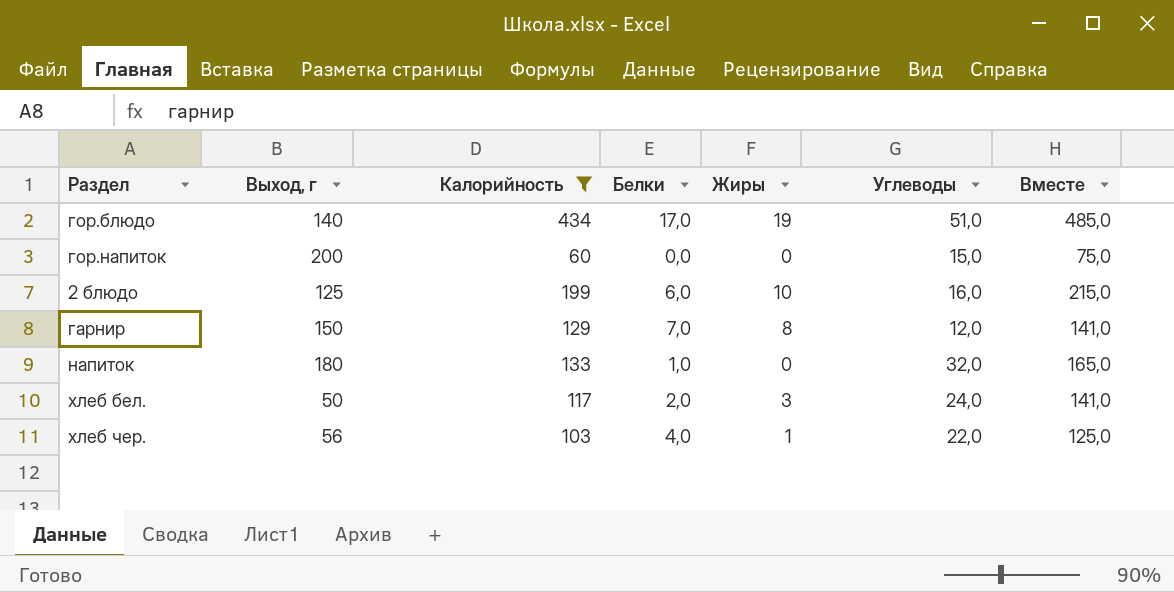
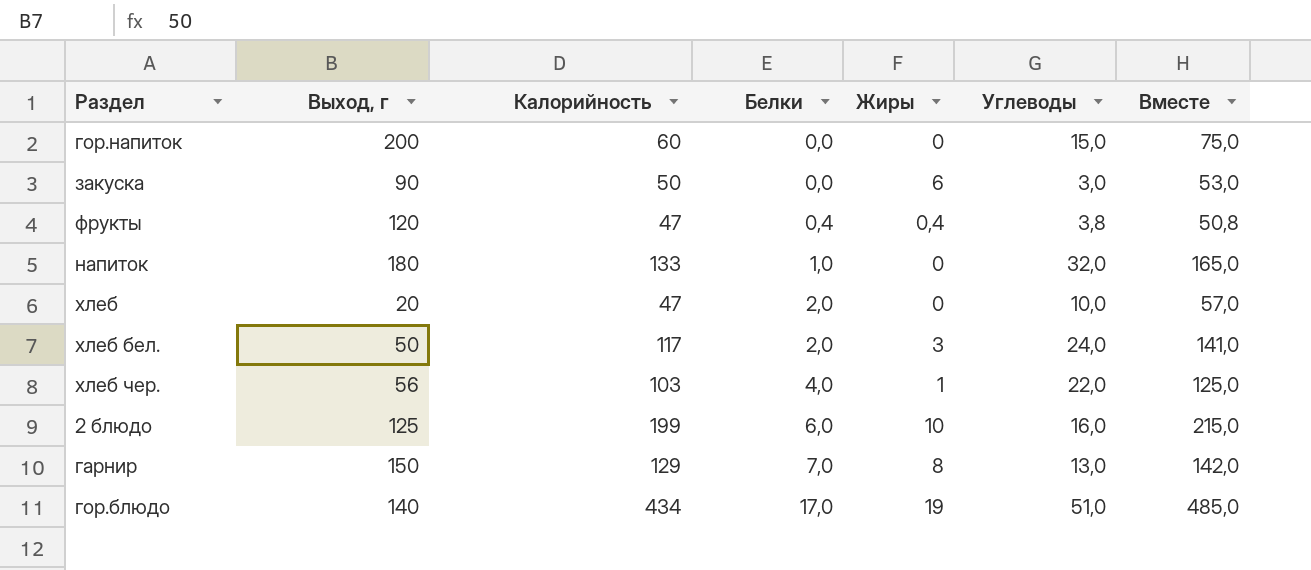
filter: Калорийность >= 60 -> none
row order: none -> Белки ascending
гарнир | Углеводы: 12,0 -> 13,0
гарнир | Вместе: 141,0 -> 142,0

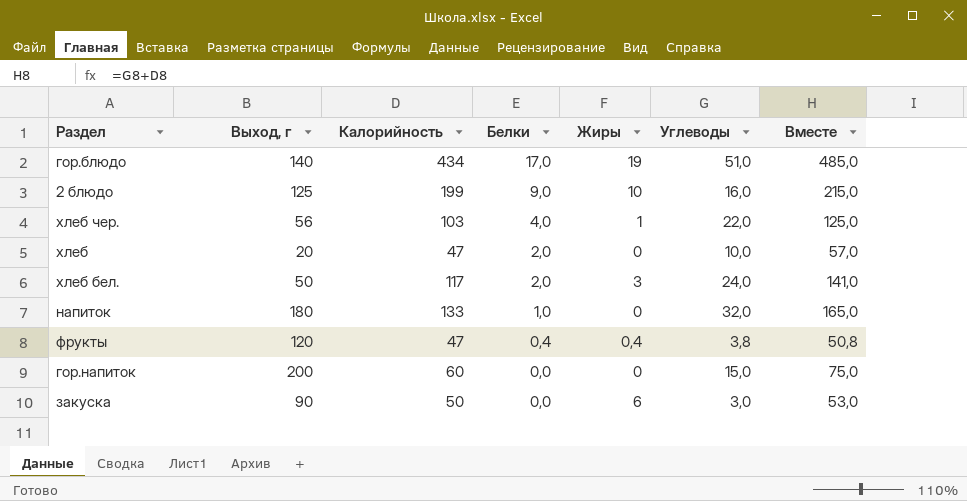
row order: Белки ascending -> Белки descending
row гарнир: 150 | 129 | 7,0 | 8 | 13,0 | 142,0 -> none
2 блюдо | Белки: 6,0 -> 9,0

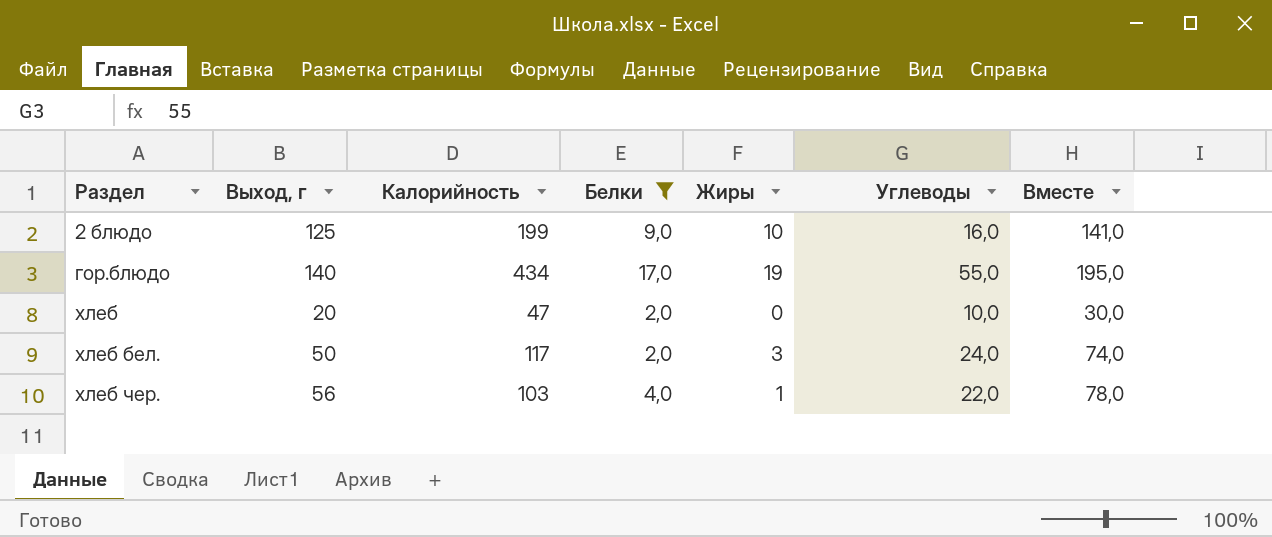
filter: none -> Белки >= 2,0
row order: Белки descending -> Раздел ascending
column Вместе | formula: [Калорийность] + [Углеводы] -> [Выход, г] + [Углеводы]
гор.блюдо | Углеводы: 51,0 -> 55,0

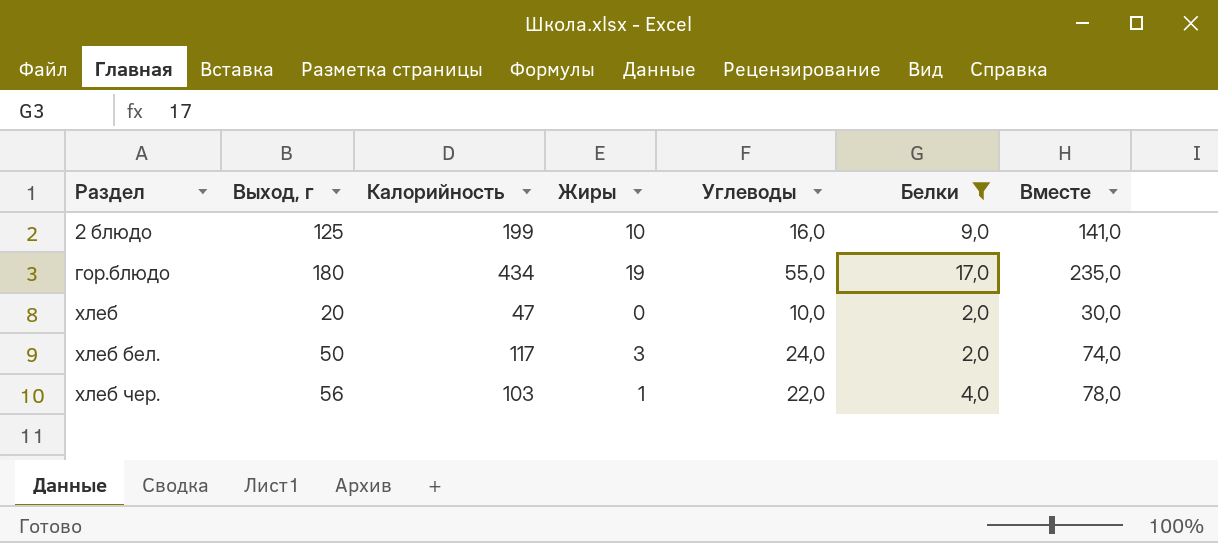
column Белки | position: 4 -> 6
гор.блюдо | Выход, г: 140 -> 180
гор.блюдо | Вместе: 195,0 -> 235,0

